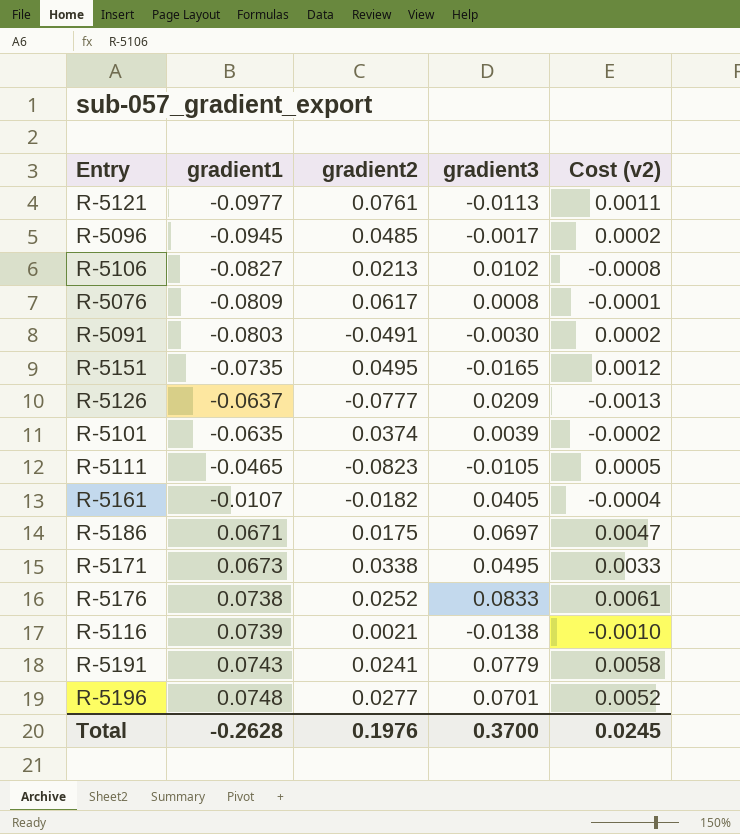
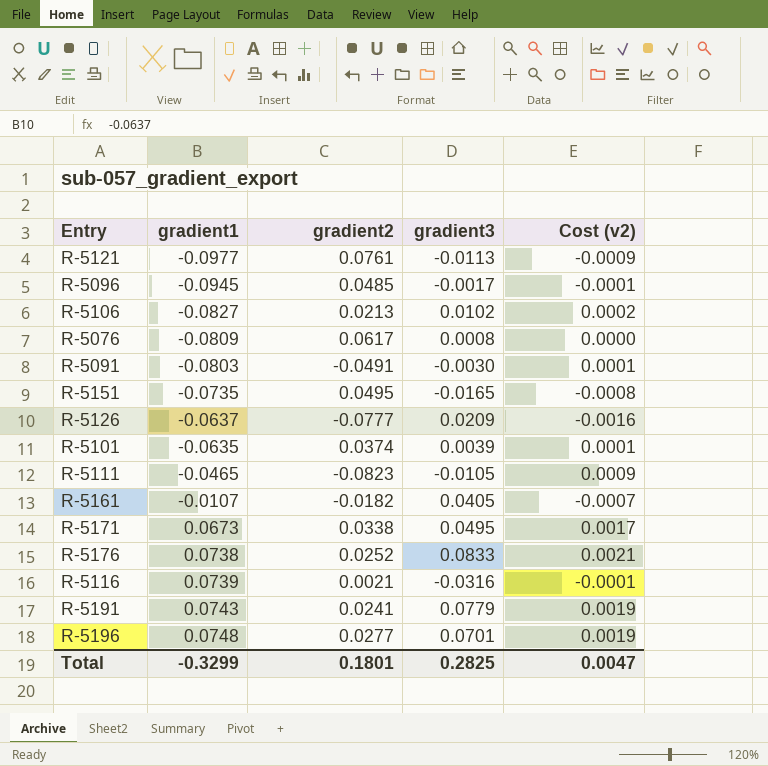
column Cost (v2) | formula: [gradient1] * [gradient3] -> [gradient2] * [gradient3]
row R-5186: 0.0671 | 0.0175 | 0.0697 | 0.0047 -> none
R-5116 | gradient3: -0.0138 -> -0.0316
Total | gradient1: -0.2628 -> -0.3299
Total | gradient2: 0.1976 -> 0.1801
Total | gradient3: 0.3700 -> 0.2825
Total | Cost (v2): 0.0245 -> 0.0047

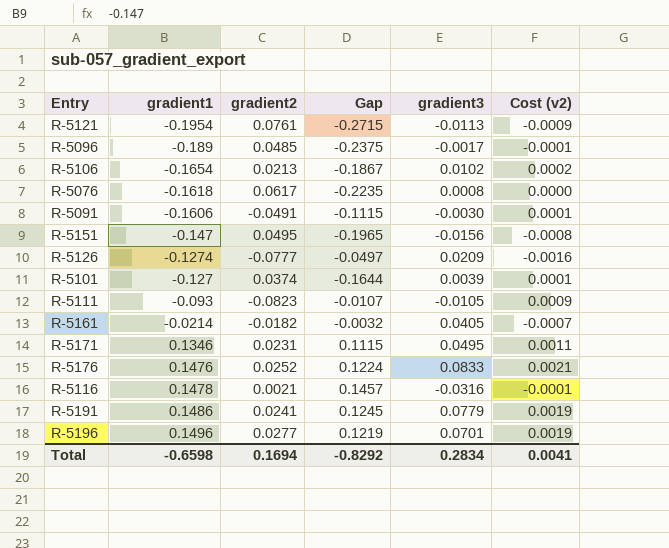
column Gap | formula: none -> [gradient1] - [gradient2]
R-5121 | gradient1: -0.0977 -> -0.1954
R-5096 | gradient1: -0.0945 -> -0.189
R-5106 | gradient1: -0.0827 -> -0.1654
R-5076 | gradient1: -0.0809 -> -0.1618
R-5091 | gradient1: -0.0803 -> -0.1606
R-5151 | gradient1: -0.0735 -> -0.147
R-5151 | gradient3: -0.0165 -> -0.0156
R-5126 | gradient1: -0.0637 -> -0.1274
R-5101 | gradient1: -0.0635 -> -0.127
R-5111 | gradient1: -0.0465 -> -0.093
R-5161 | gradient1: -0.0107 -> -0.0214
R-5171 | gradient1: 0.0673 -> 0.1346
R-5171 | gradient2: 0.0338 -> 0.0231
R-5171 | Cost (v2): 0.0017 -> 0.0011
R-5176 | gradient1: 0.0738 -> 0.1476
R-5116 | gradient1: 0.0739 -> 0.1478
R-5191 | gradient1: 0.0743 -> 0.1486
R-5196 | gradient1: 0.0748 -> 0.1496
Total | gradient1: -0.3299 -> -0.6598
Total | gradient2: 0.1801 -> 0.1694
Total | gradient3: 0.2825 -> 0.2834
Total | Cost (v2): 0.0047 -> 0.0041

